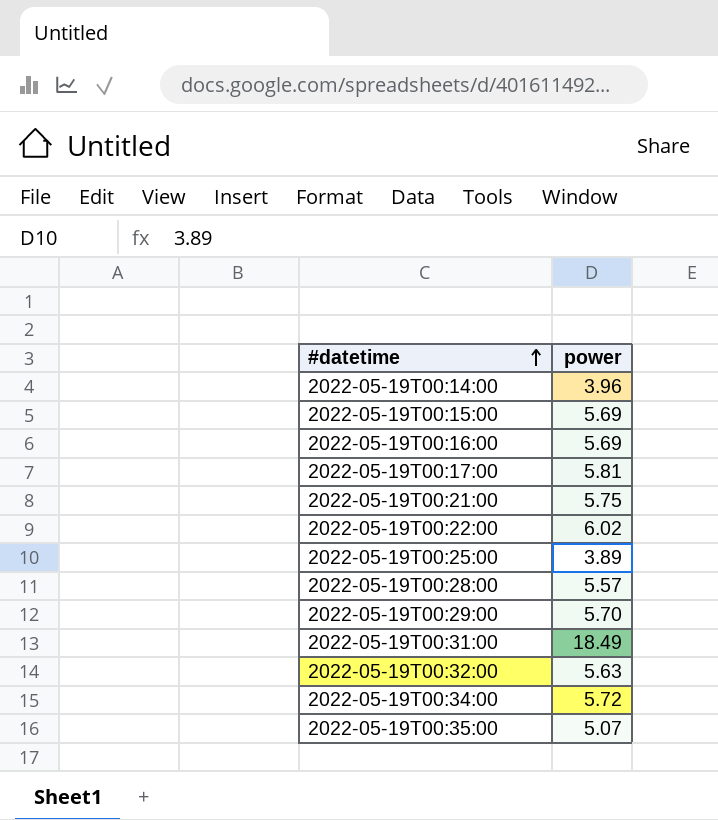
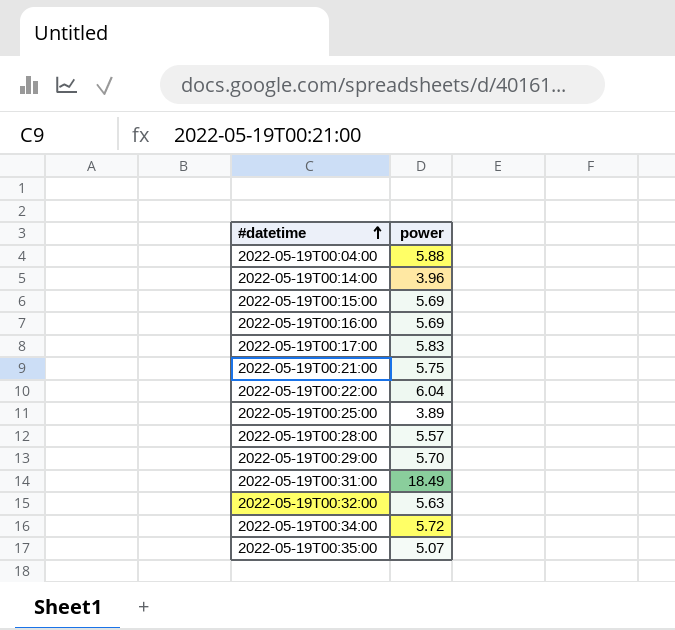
row 2022-05-19T00:04:00: none -> 5.88
2022-05-19T00:17:00 | power: 5.81 -> 5.83
2022-05-19T00:22:00 | power: 6.02 -> 6.04

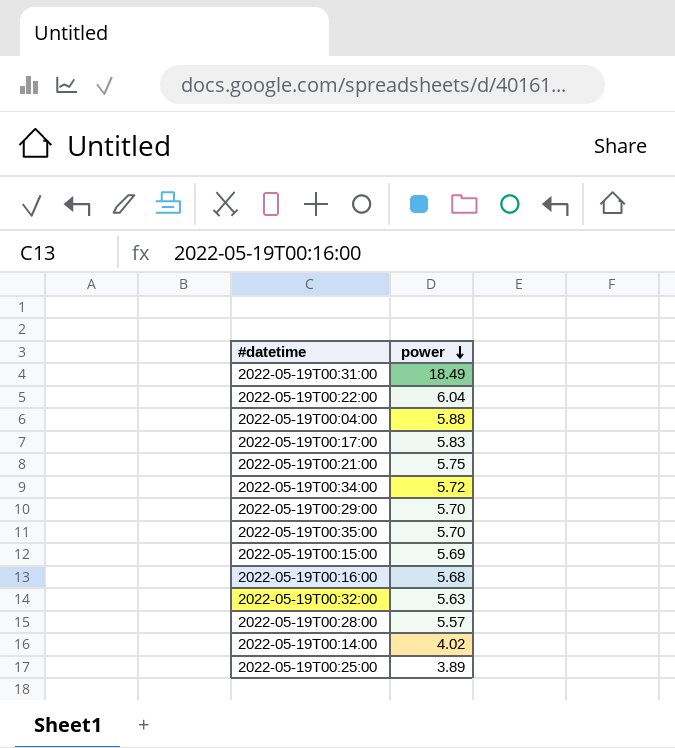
row order: #datetime ascending -> power descending
2022-05-19T00:35:00 | power: 5.07 -> 5.70
2022-05-19T00:16:00 | power: 5.69 -> 5.68
2022-05-19T00:14:00 | power: 3.96 -> 4.02

